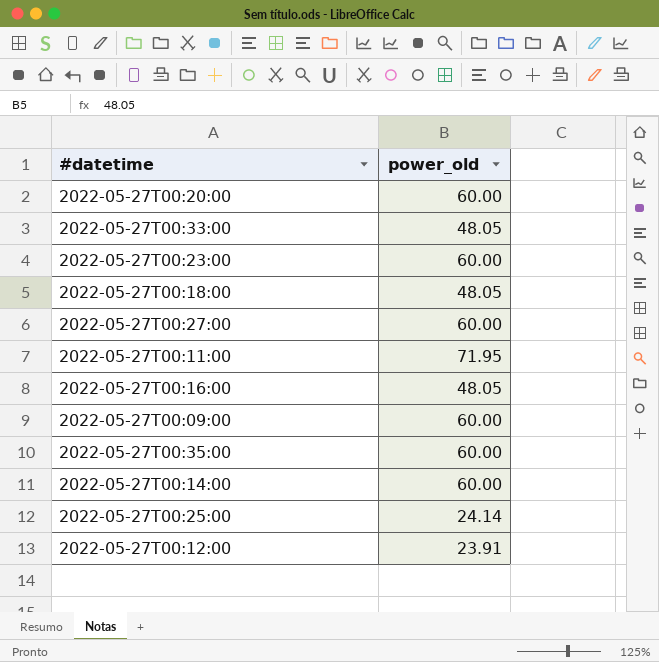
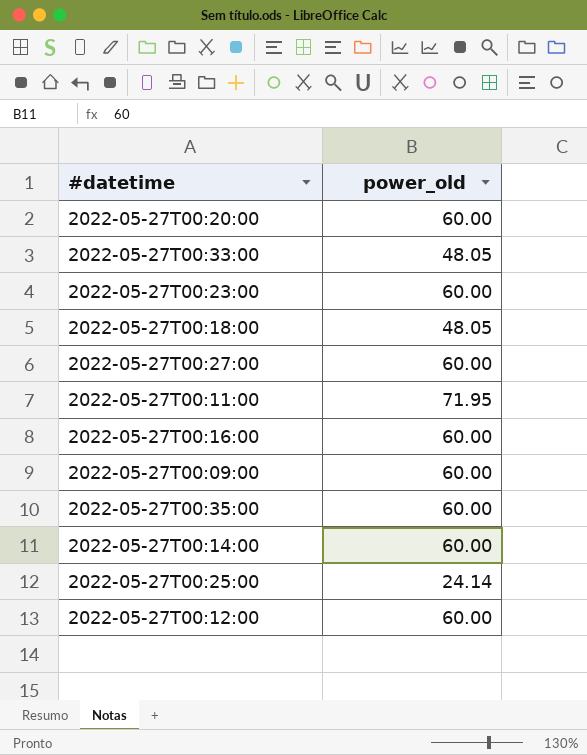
2022-05-27T00:16:00 | power_old: 48.05 -> 60.00
2022-05-27T00:12:00 | power_old: 23.91 -> 60.00

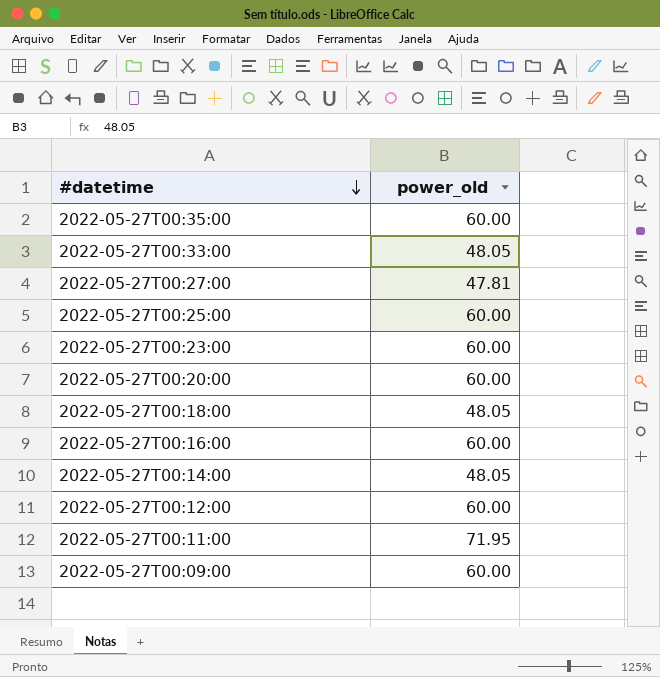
row order: none -> #datetime descending
2022-05-27T00:27:00 | power_old: 60.00 -> 47.81
2022-05-27T00:25:00 | power_old: 24.14 -> 60.00
2022-05-27T00:14:00 | power_old: 60.00 -> 48.05

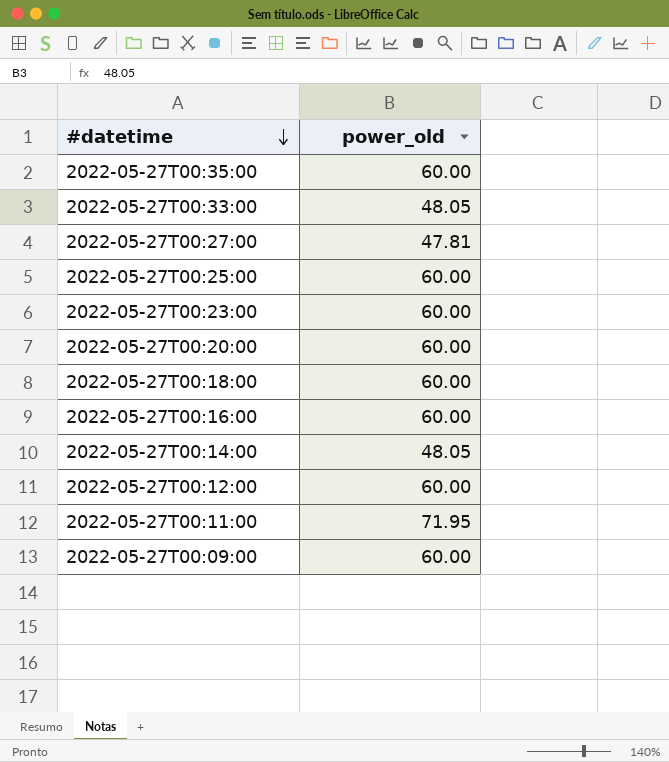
2022-05-27T00:18:00 | power_old: 48.05 -> 60.00

